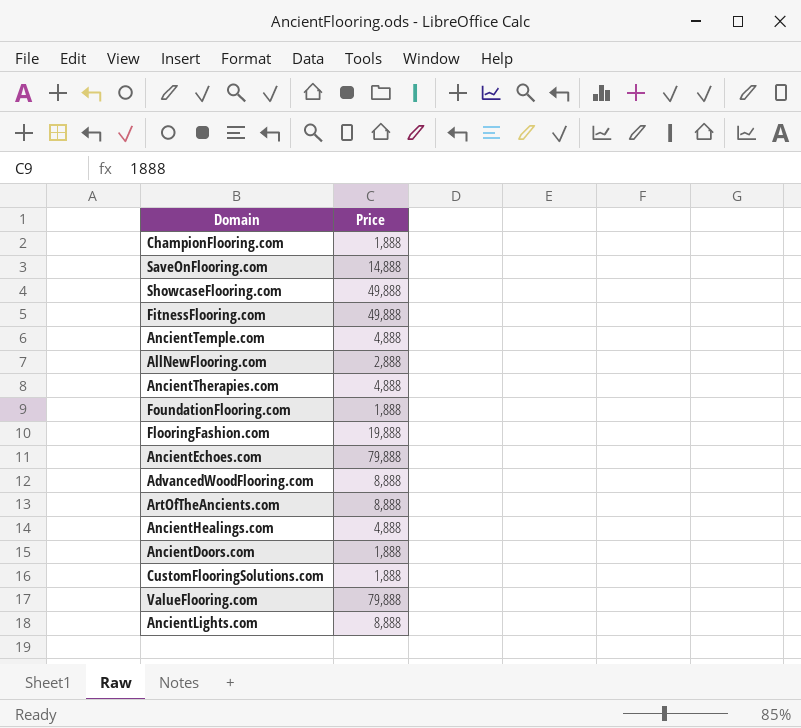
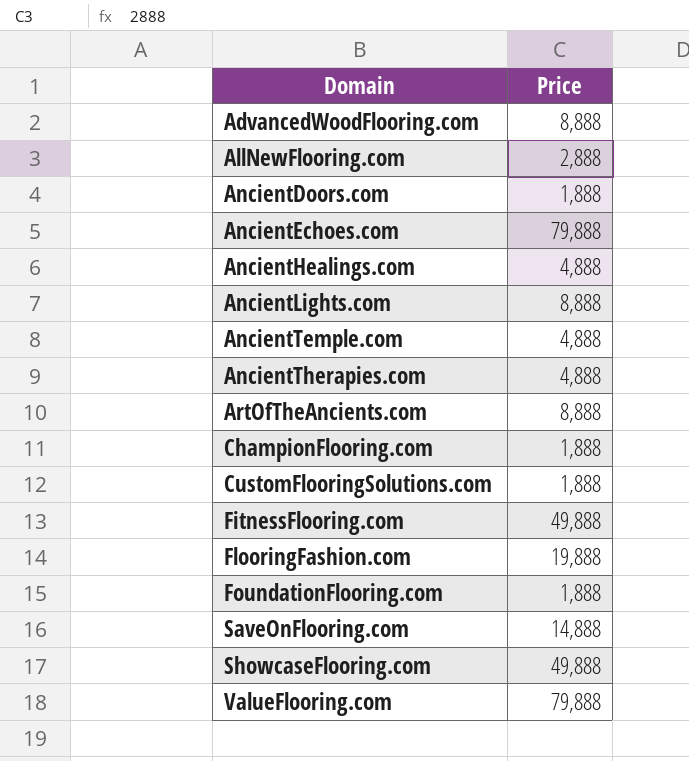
row order: none -> Domain ascending

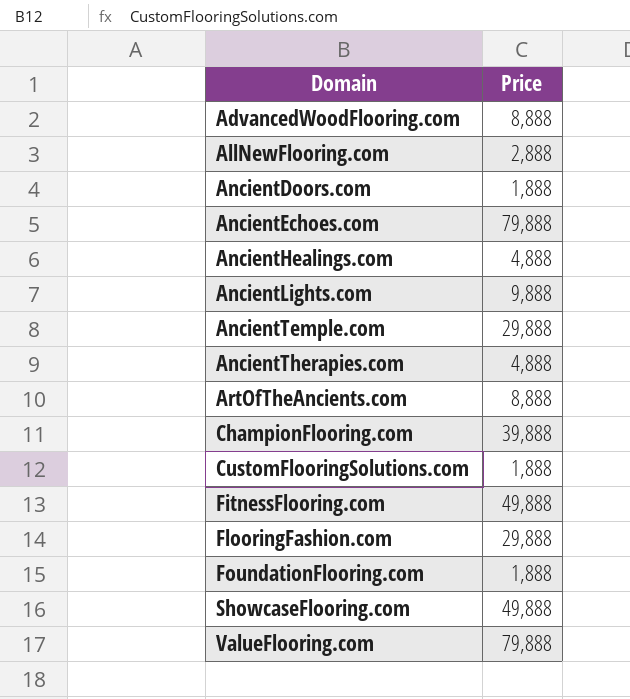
row SaveOnFlooring.com: 14,888 -> none
AncientLights.com | Price: 8,888 -> 9,888
AncientTemple.com | Price: 4,888 -> 29,888
ChampionFlooring.com | Price: 1,888 -> 39,888
FlooringFashion.com | Price: 19,888 -> 29,888

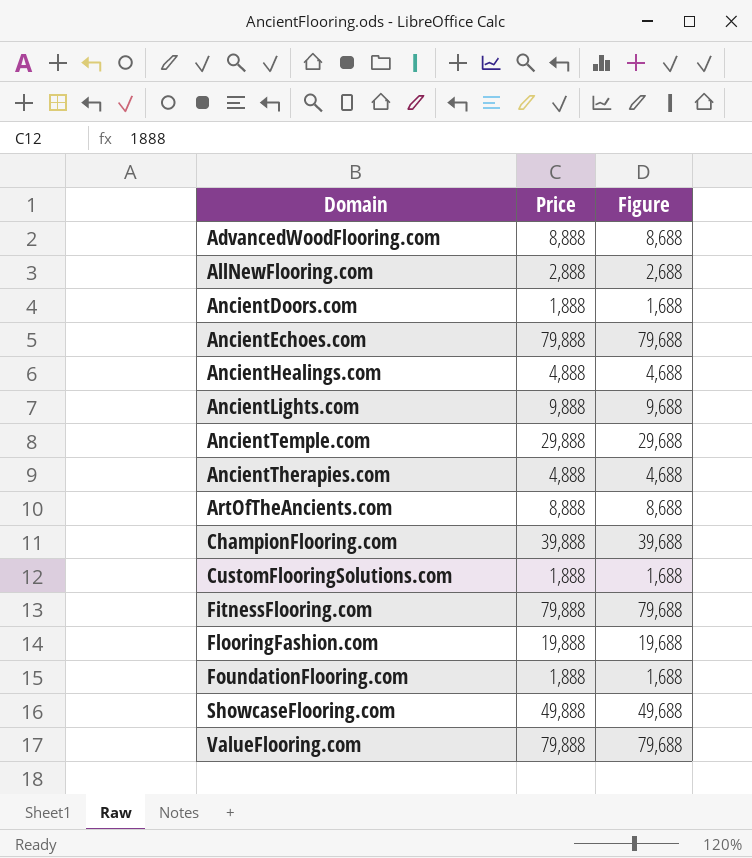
column Figure | formula: none -> [Price] - 200
FitnessFlooring.com | Price: 49,888 -> 79,888
FlooringFashion.com | Price: 29,888 -> 19,888

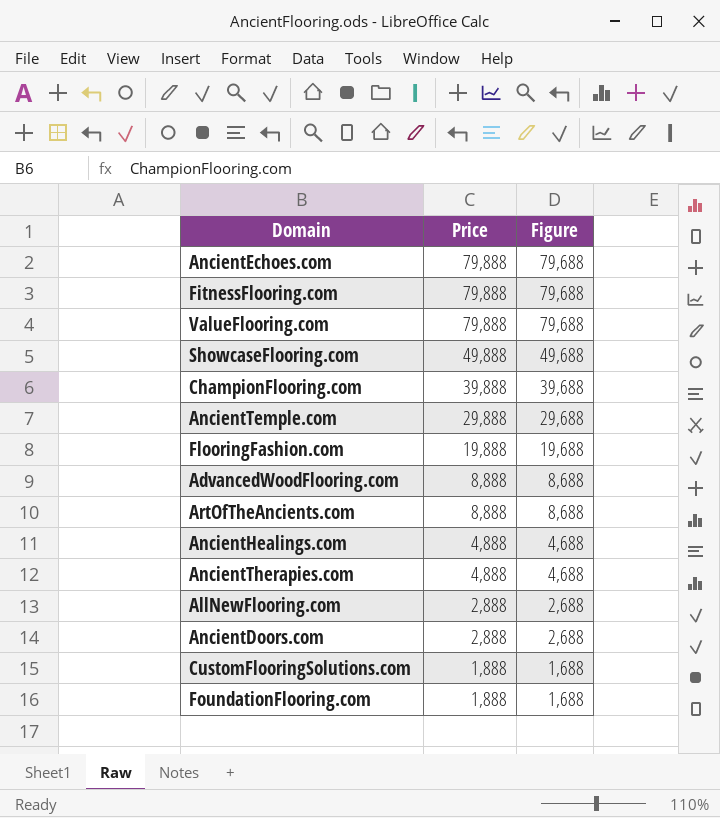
row order: Domain ascending -> Price descending
row AncientLights.com: 9,888 | 9,688 -> none
AncientDoors.com | Price: 1,888 -> 2,888
AncientDoors.com | Figure: 1,688 -> 2,688

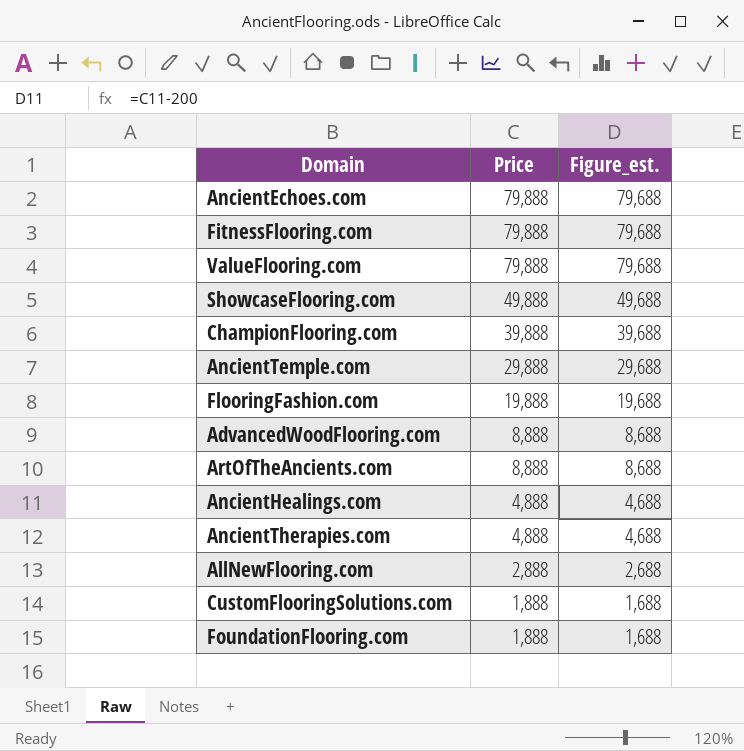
column name: Figure -> Figure_est.
row AncientDoors.com: 2,888 | 2,688 -> none

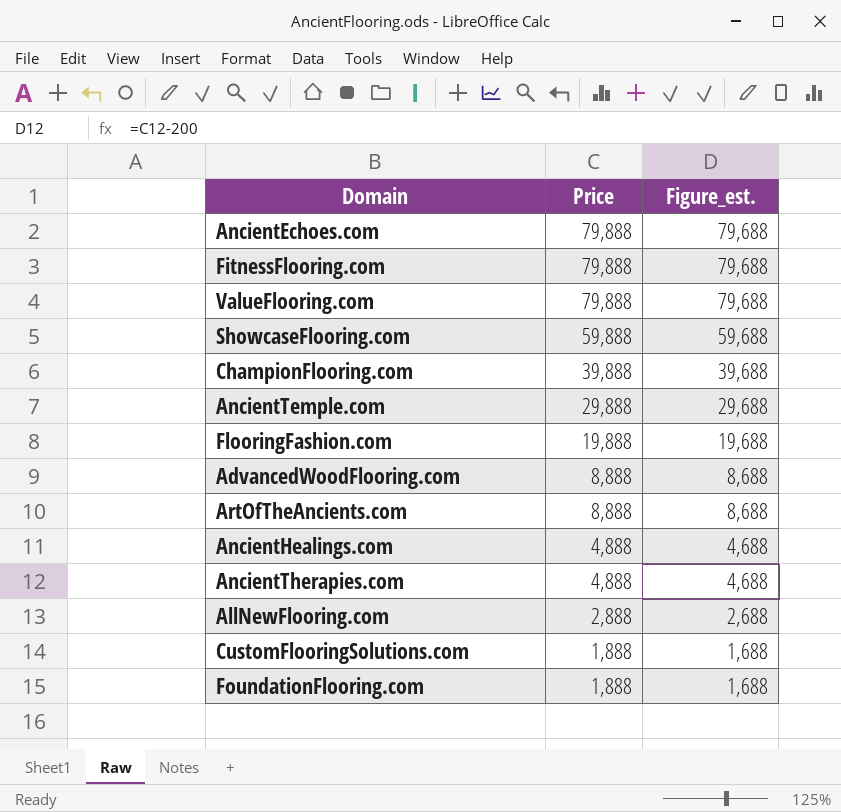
ShowcaseFlooring.com | Price: 49,888 -> 59,888
ShowcaseFlooring.com | Figure_est.: 49,688 -> 59,688

